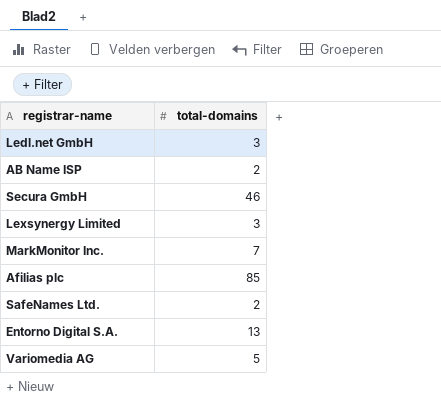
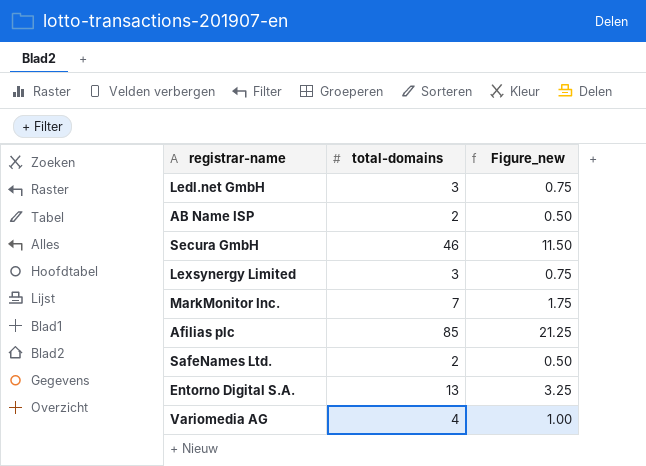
column Figure_new | formula: none -> [total-domains] * 0.25
Variomedia AG | total-domains: 5 -> 4

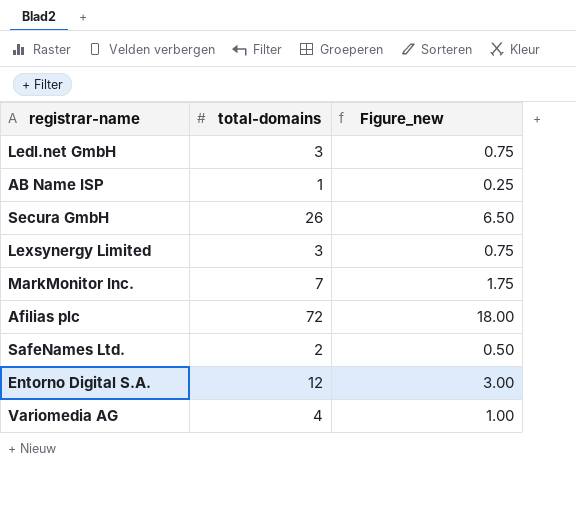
AB Name ISP | total-domains: 2 -> 1
AB Name ISP | Figure_new: 0.50 -> 0.25
Secura GmbH | total-domains: 46 -> 26
Secura GmbH | Figure_new: 11.50 -> 6.50
Afilias plc | total-domains: 85 -> 72
Afilias plc | Figure_new: 21.25 -> 18.00
Entorno Digital S.A. | total-domains: 13 -> 12
Entorno Digital S.A. | Figure_new: 3.25 -> 3.00

